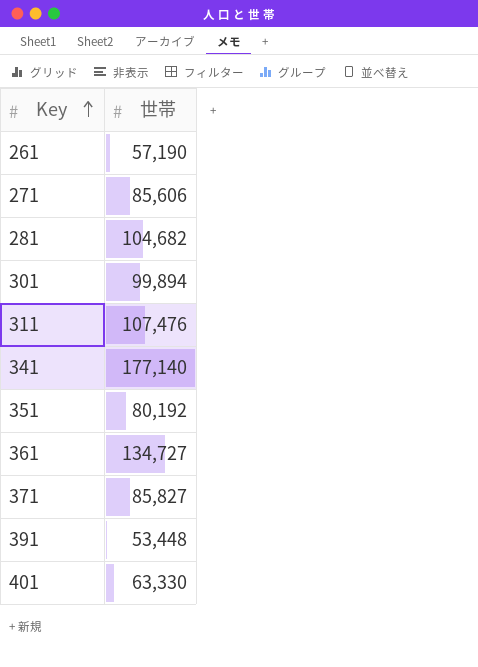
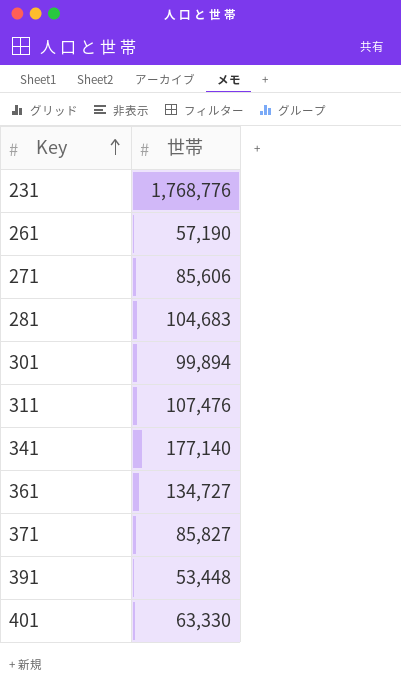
row 351: 80,192 -> none
row 231: none -> 1,768,776
281 | 世帯: 104,682 -> 104,683

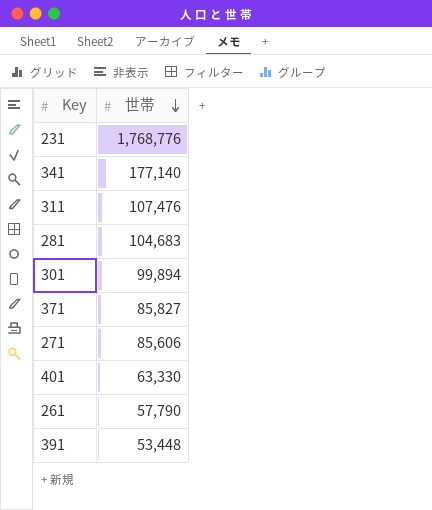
row order: Key ascending -> 世帯 descending
row 361: 134,727 -> none
261 | 世帯: 57,190 -> 57,790

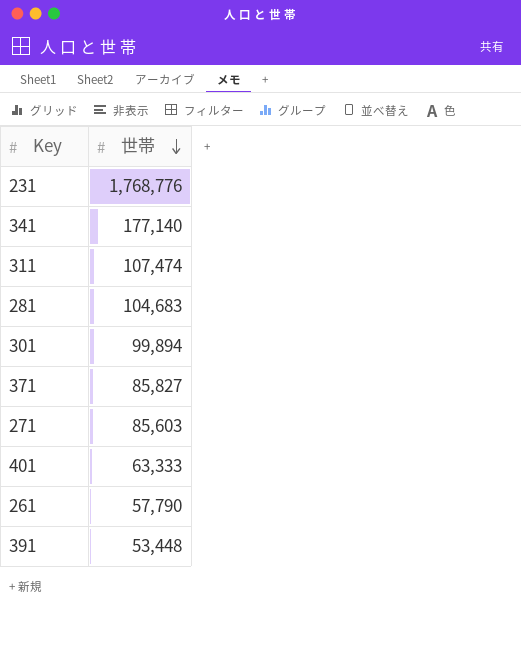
311 | 世帯: 107,476 -> 107,474
271 | 世帯: 85,606 -> 85,603
401 | 世帯: 63,330 -> 63,333

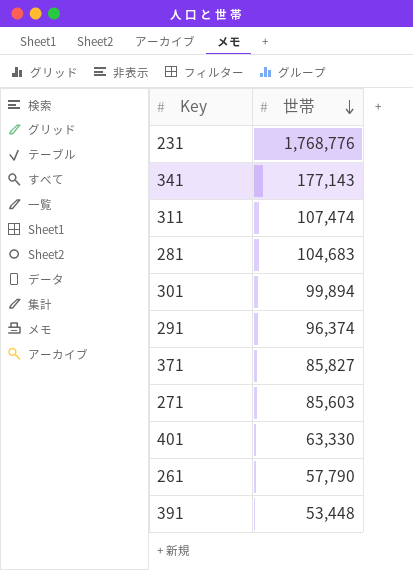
341 | 世帯: 177,140 -> 177,143
row 291: none -> 96,374
401 | 世帯: 63,333 -> 63,330

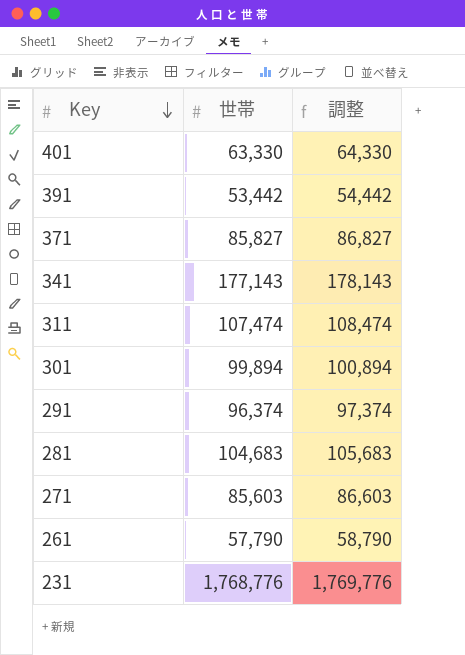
row order: 世帯 descending -> Key descending
column 調整 | formula: none -> [世帯] + 1000
391 | 世帯: 53,448 -> 53,442

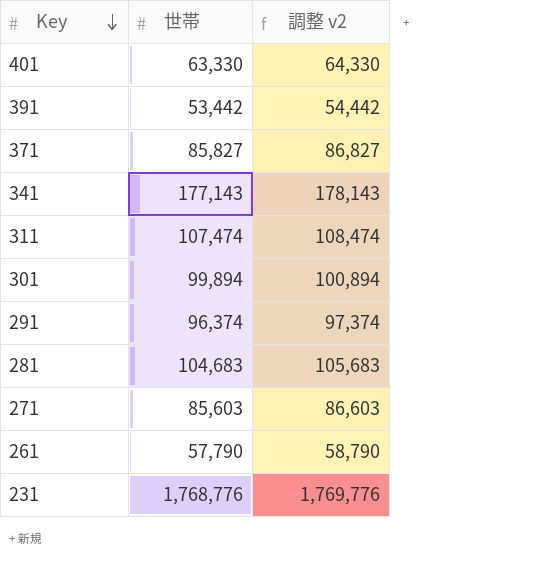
column name: 調整 -> 調整 v2

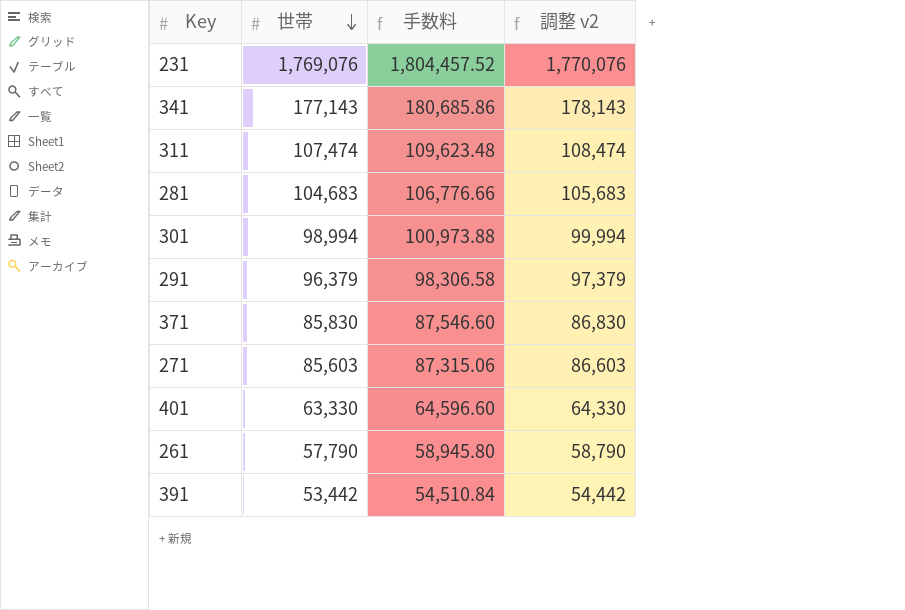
row order: Key descending -> 世帯 descending
column 手数料 | formula: none -> [世帯] * 1.02
231 | 世帯: 1,768,776 -> 1,769,076
231 | 調整 v2: 1,769,776 -> 1,770,076
301 | 世帯: 99,894 -> 98,994
301 | 調整 v2: 100,894 -> 99,994
291 | 世帯: 96,374 -> 96,379
291 | 調整 v2: 97,374 -> 97,379
371 | 世帯: 85,827 -> 85,830
371 | 調整 v2: 86,827 -> 86,830

